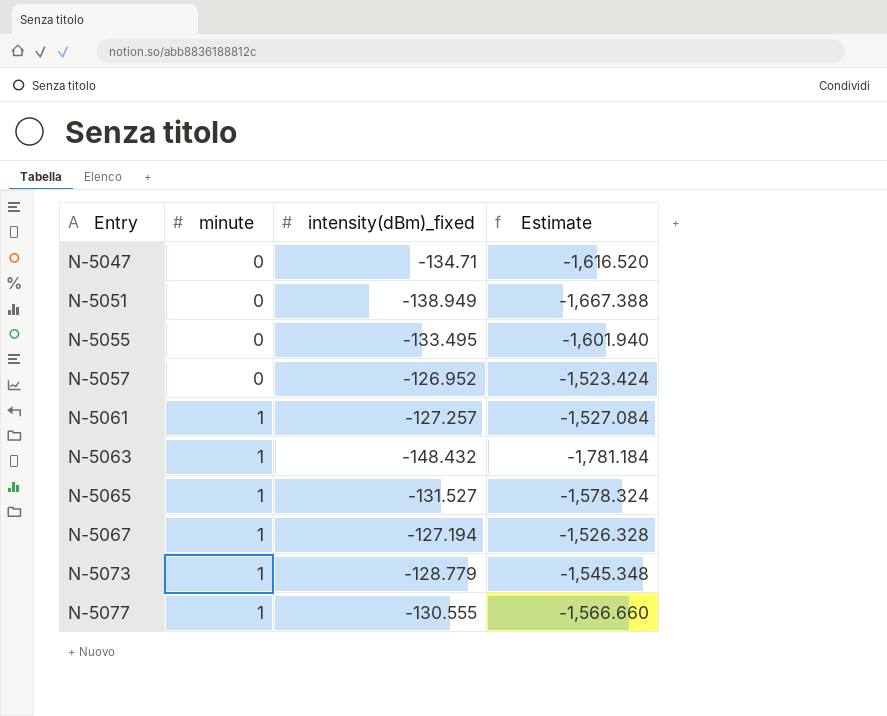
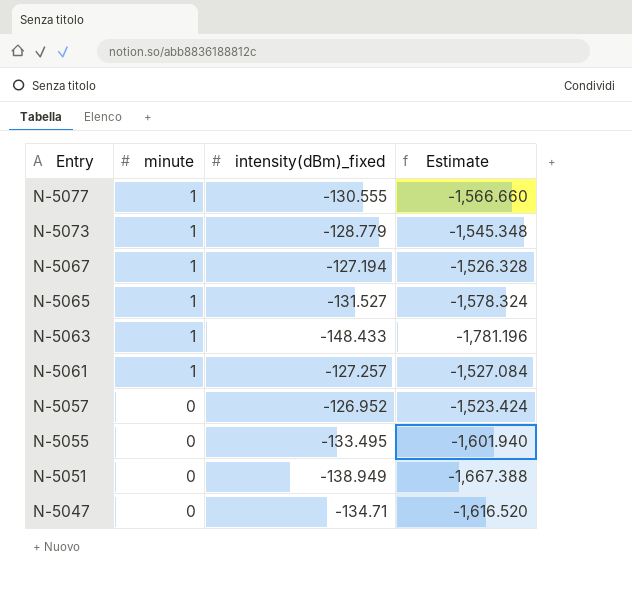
row order: Entry ascending -> Entry descending
N-5063 | intensity(dBm)_fixed: -148.432 -> -148.433
N-5063 | Estimate: -1,781.184 -> -1,781.196

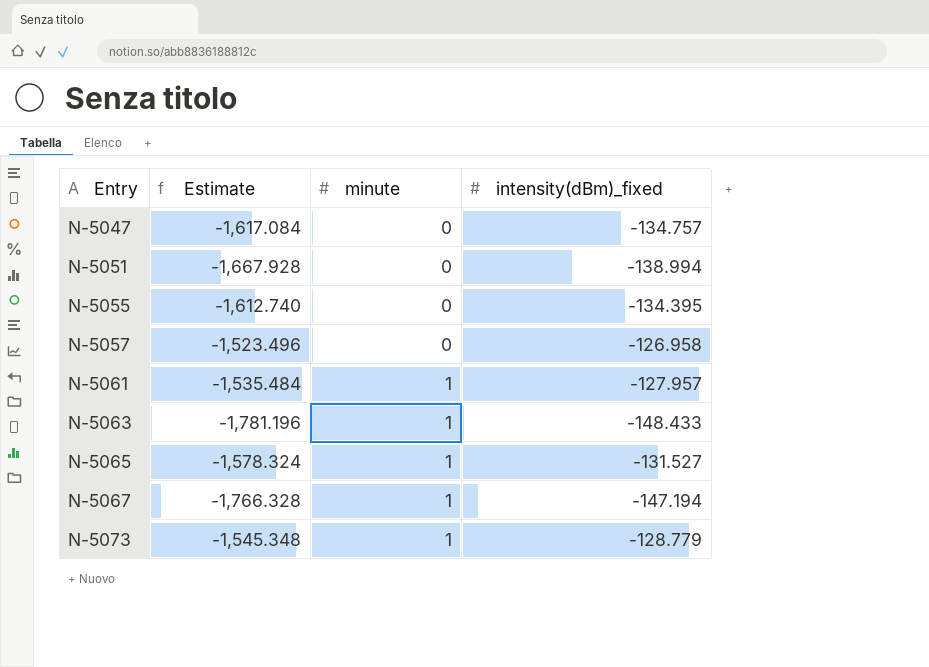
row order: Entry descending -> Entry ascending
column Estimate | position: 4 -> 2
row N-5077: 1 | -130.555 | -1,566.660 -> none
N-5047 | Estimate: -1,616.520 -> -1,617.084
N-5047 | intensity(dBm)_fixed: -134.71 -> -134.757
N-5051 | Estimate: -1,667.388 -> -1,667.928
N-5051 | intensity(dBm)_fixed: -138.949 -> -138.994
N-5055 | Estimate: -1,601.940 -> -1,612.740
N-5055 | intensity(dBm)_fixed: -133.495 -> -134.395
N-5057 | Estimate: -1,523.424 -> -1,523.496
N-5057 | intensity(dBm)_fixed: -126.952 -> -126.958
N-5061 | Estimate: -1,527.084 -> -1,535.484
N-5061 | intensity(dBm)_fixed: -127.257 -> -127.957
N-5067 | Estimate: -1,526.328 -> -1,766.328
N-5067 | intensity(dBm)_fixed: -127.194 -> -147.194

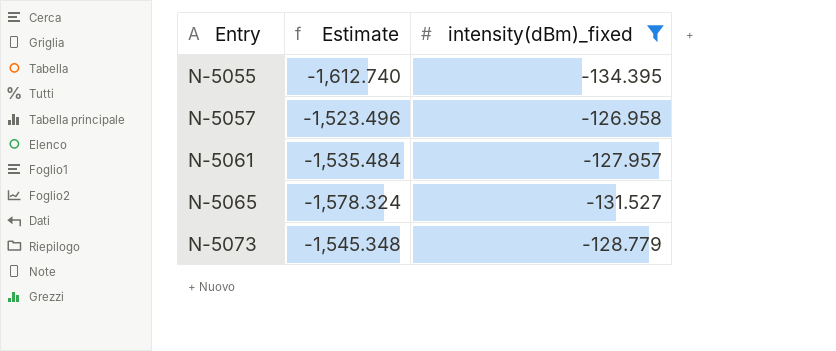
filter: none -> intensity(dBm)_fixed >= -134.395
column minute | position: 3 -> none

